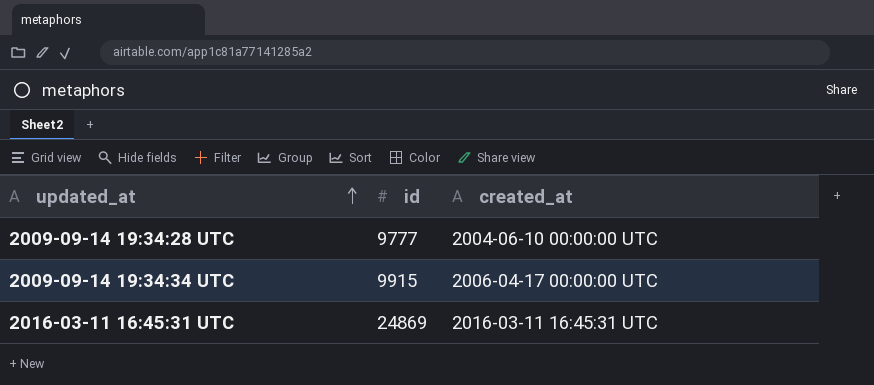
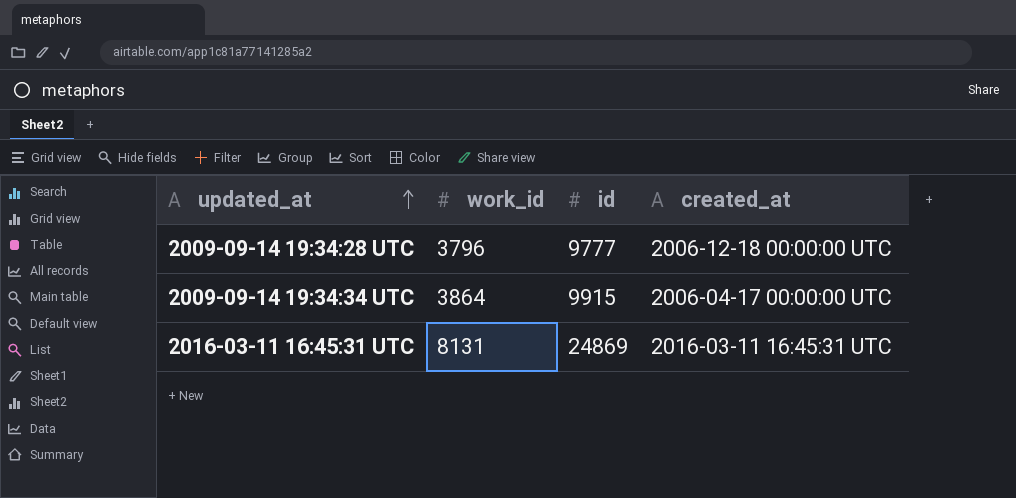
column work_id | position: none -> 2
2009-09-14 19:34:28 UTC | created_at: 2004-06-10 00:00:00 UTC -> 2006-12-18 00:00:00 UTC

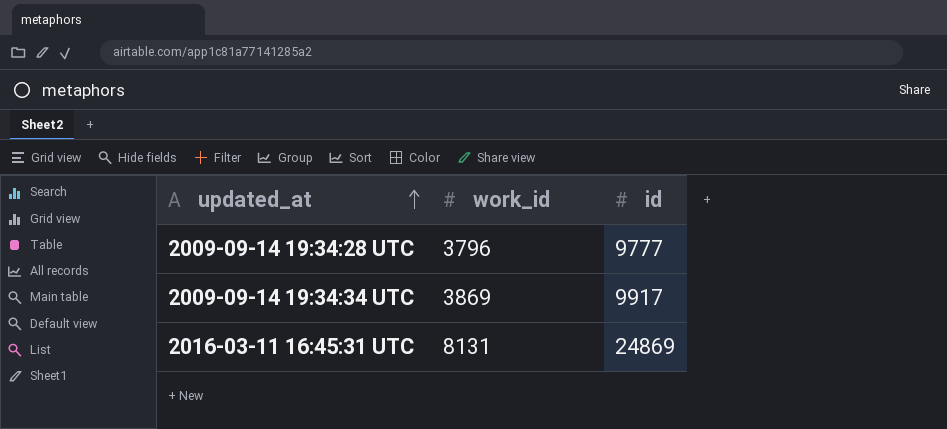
column created_at | position: 4 -> none
2009-09-14 19:34:34 UTC | work_id: 3864 -> 3869
2009-09-14 19:34:34 UTC | id: 9915 -> 9917

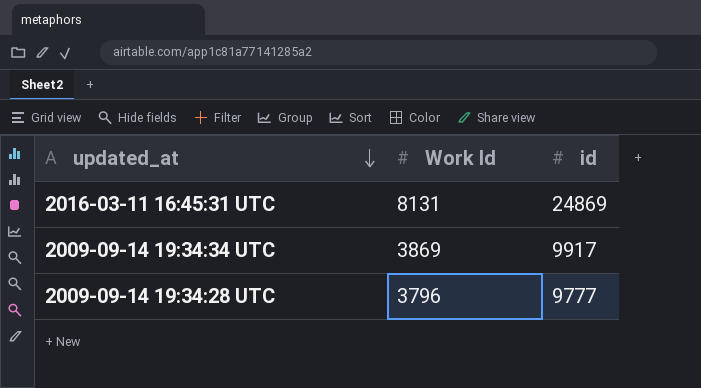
row order: updated_at ascending -> updated_at descending
column name: work_id -> Work Id

